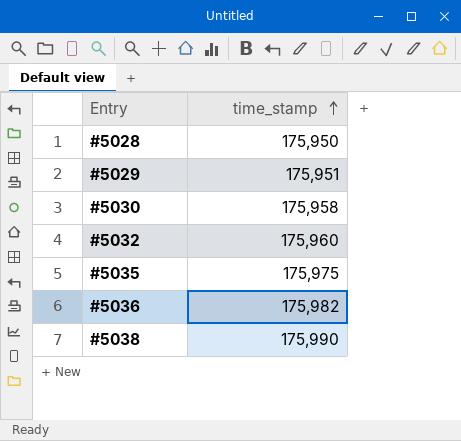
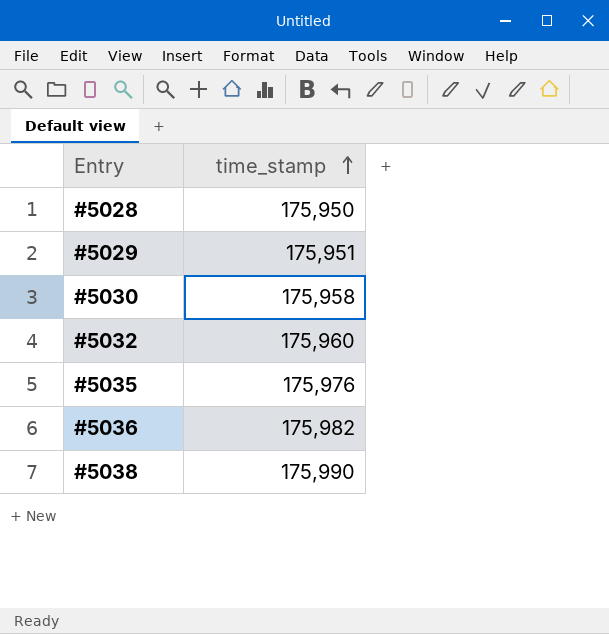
#5035 | time_stamp: 175,975 -> 175,976

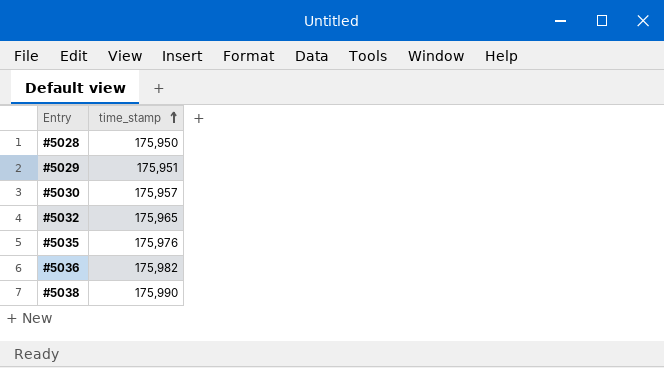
#5030 | time_stamp: 175,958 -> 175,957
#5032 | time_stamp: 175,960 -> 175,965

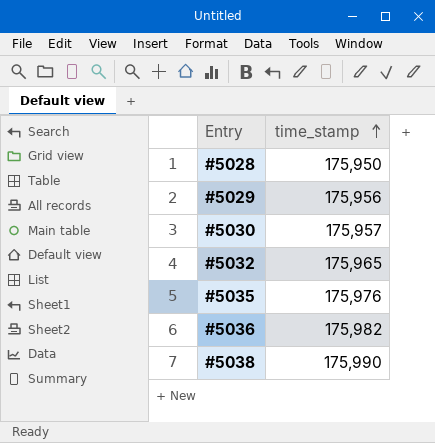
#5029 | time_stamp: 175,951 -> 175,956

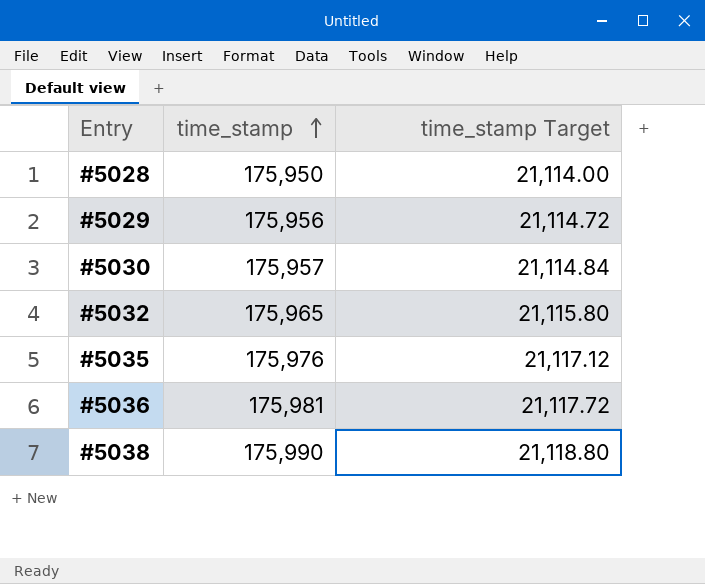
column time_stamp Target | formula: none -> [time_stamp] * 0.12
#5036 | time_stamp: 175,982 -> 175,981

